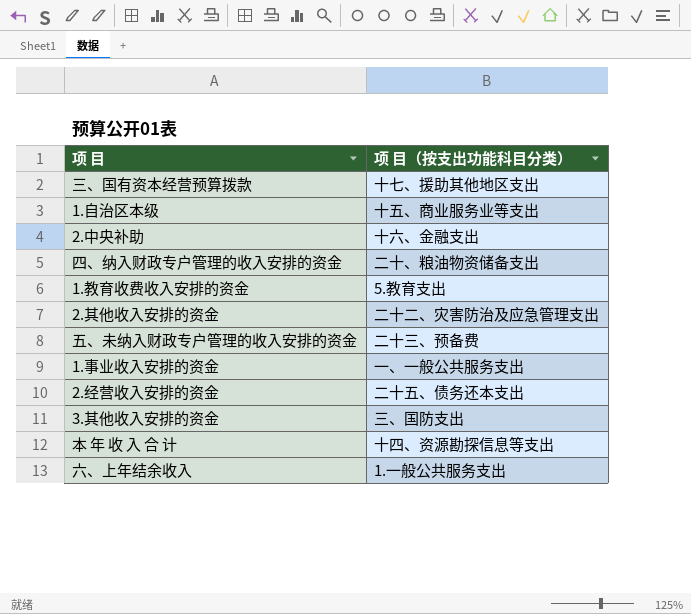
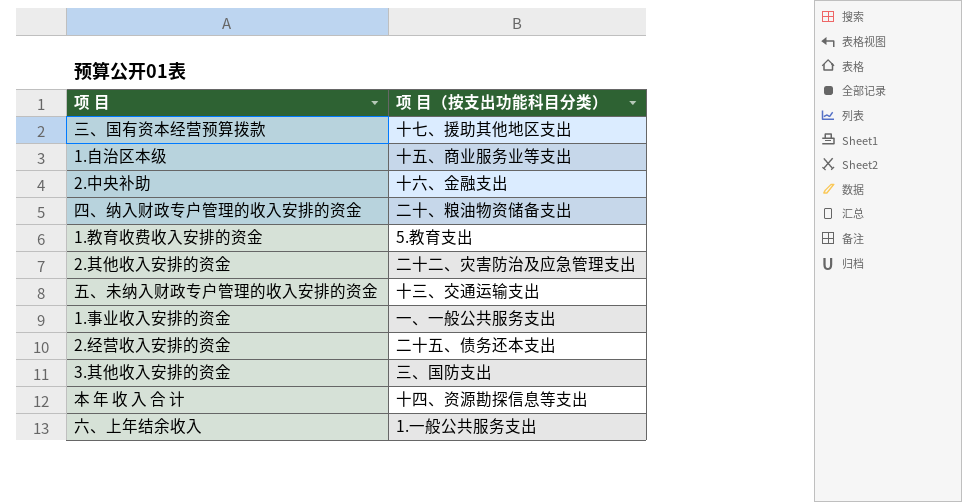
五、未纳入财政专户管理的收入安排的资金 | 项 目（按支出功能科目分类）: 二十三、预备费 -> 十三、交通运输支出

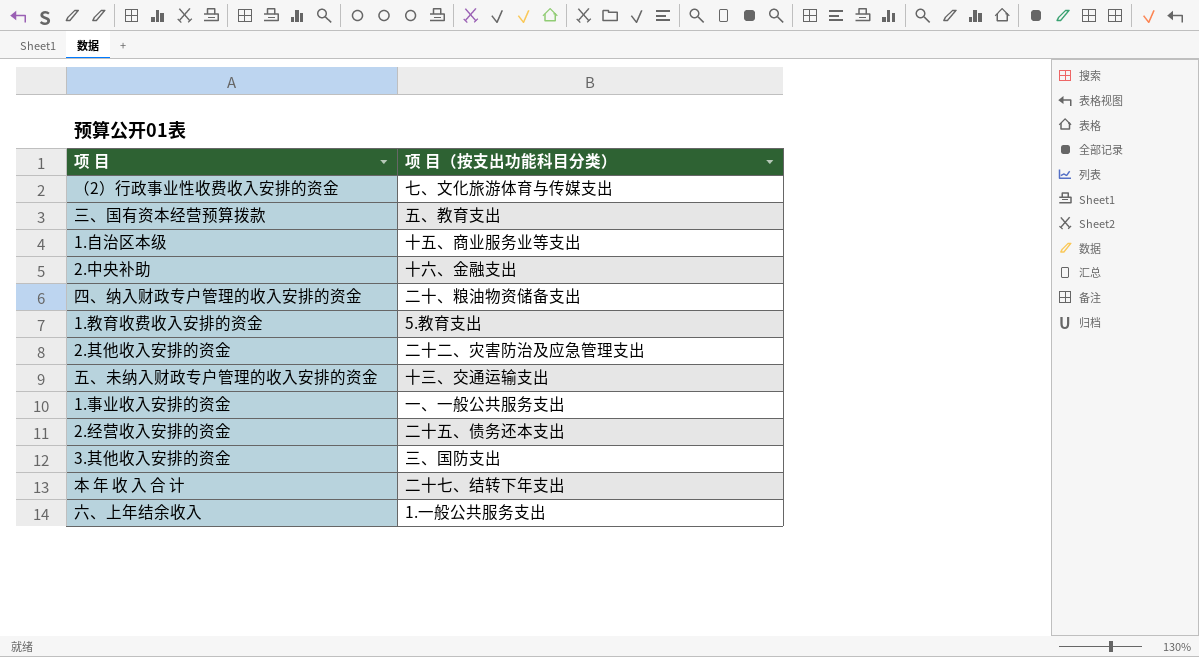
row （2）行政事业性收费收入安排的资金: none -> 七、文化旅游体育与传媒支出
三、国有资本经营预算拨款 | 项 目（按支出功能科目分类）: 十七、援助其他地区支出 -> 五、教育支出
本 年 收 入 合 计 | 项 目（按支出功能科目分类）: 十四、资源勘探信息等支出 -> 二十七、结转下年支出

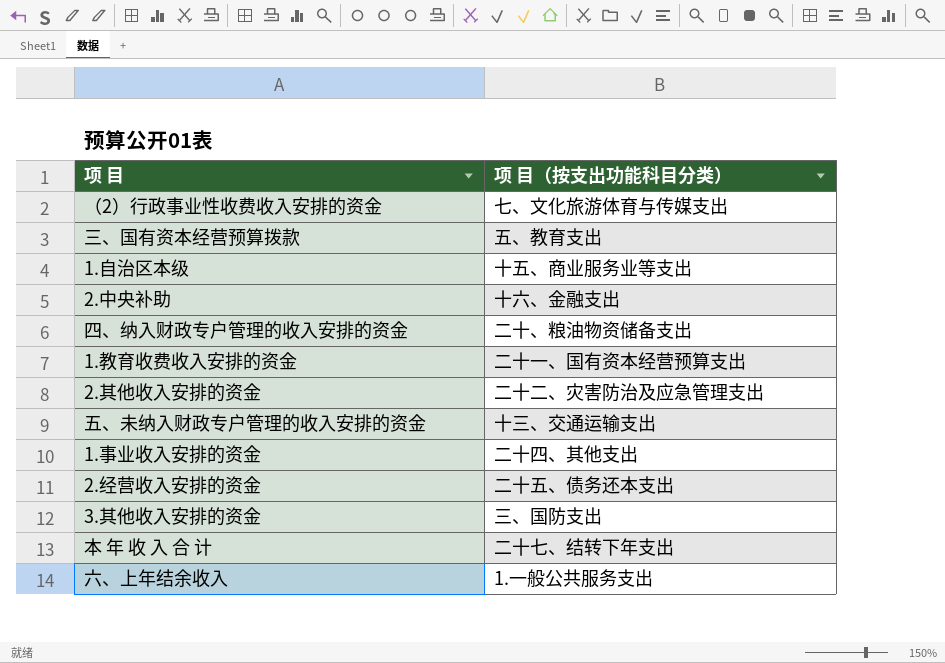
1.教育收费收入安排的资金 | 项 目（按支出功能科目分类）: 5.教育支出 -> 二十一、国有资本经营预算支出
1.事业收入安排的资金 | 项 目（按支出功能科目分类）: 一、一般公共服务支出 -> 二十四、其他支出

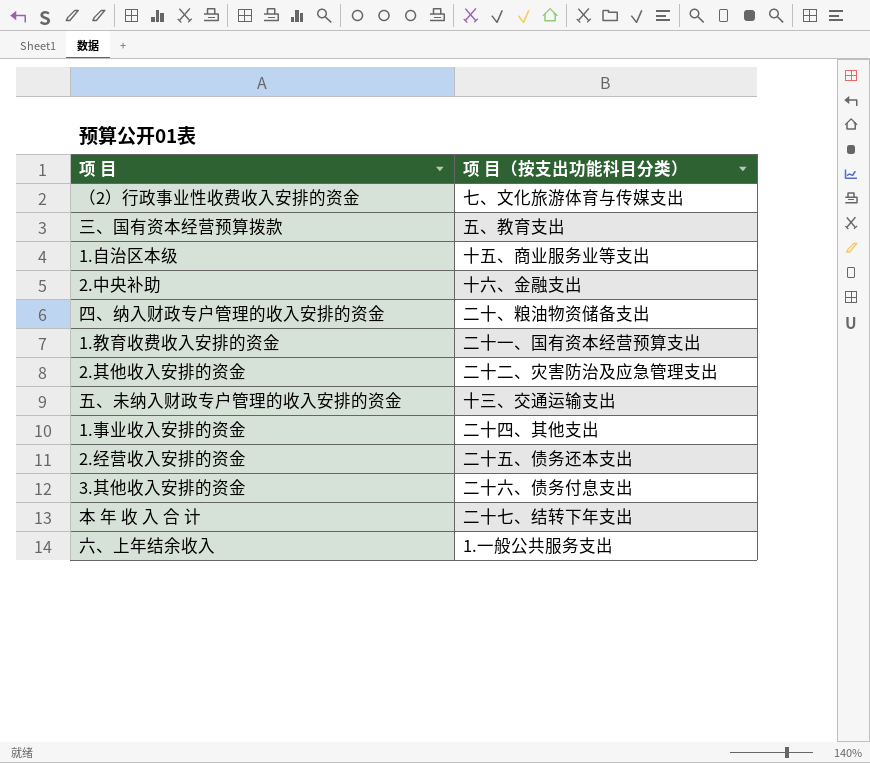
3.其他收入安排的资金 | 项 目（按支出功能科目分类）: 三、国防支出 -> 二十六、债务付息支出

